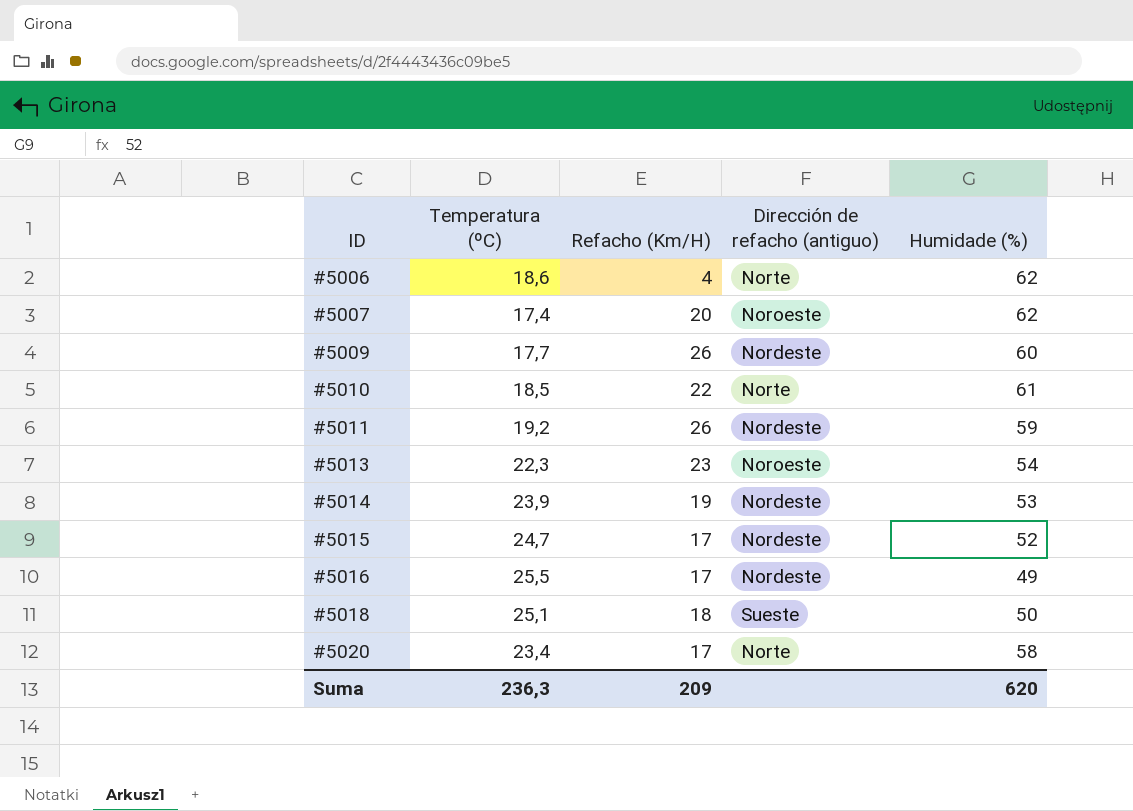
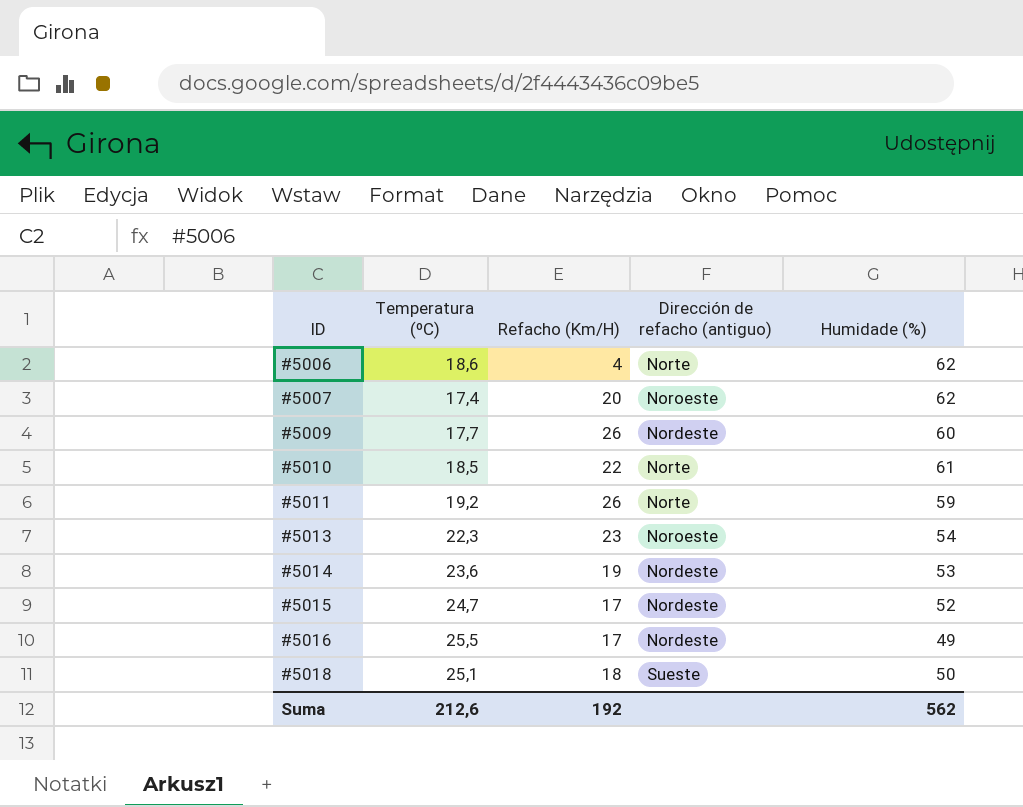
row #5020: 23,4 | 17 | Norte | 58 -> none
#5011 | Dirección de refacho (antiguo): Nordeste -> Norte
#5014 | Temperatura (ºC): 23,9 -> 23,6
Suma | Temperatura (ºC): 236,3 -> 212,6
Suma | Refacho (Km/H): 209 -> 192
Suma | Humidade (%): 620 -> 562

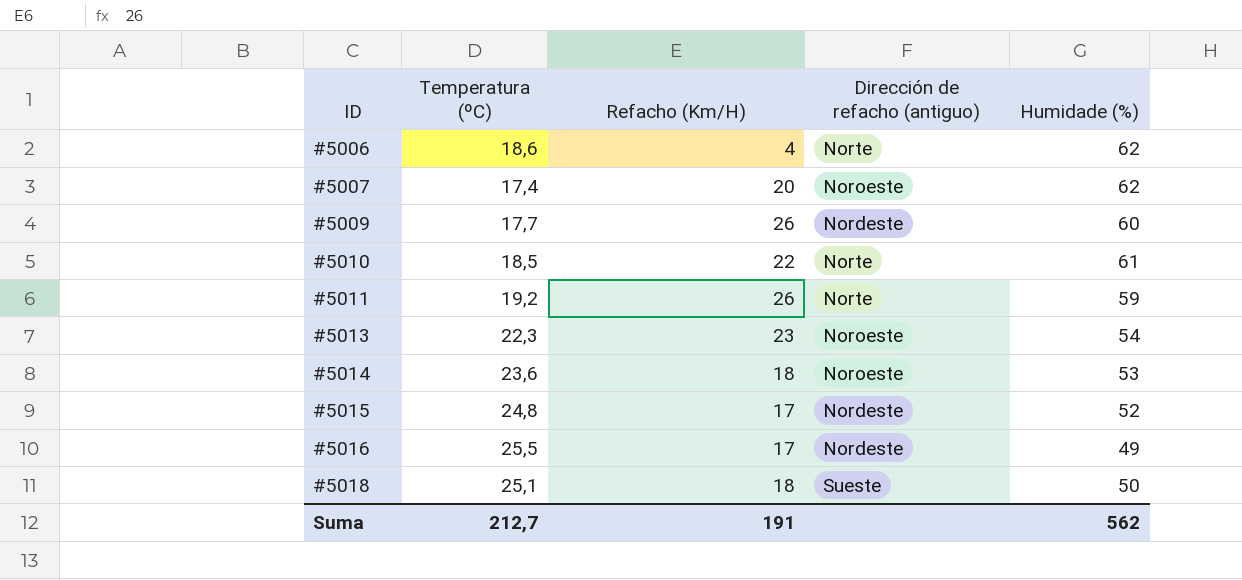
#5014 | Refacho (Km/H): 19 -> 18
#5014 | Dirección de refacho (antiguo): Nordeste -> Noroeste
#5015 | Temperatura (ºC): 24,7 -> 24,8
Suma | Temperatura (ºC): 212,6 -> 212,7
Suma | Refacho (Km/H): 192 -> 191

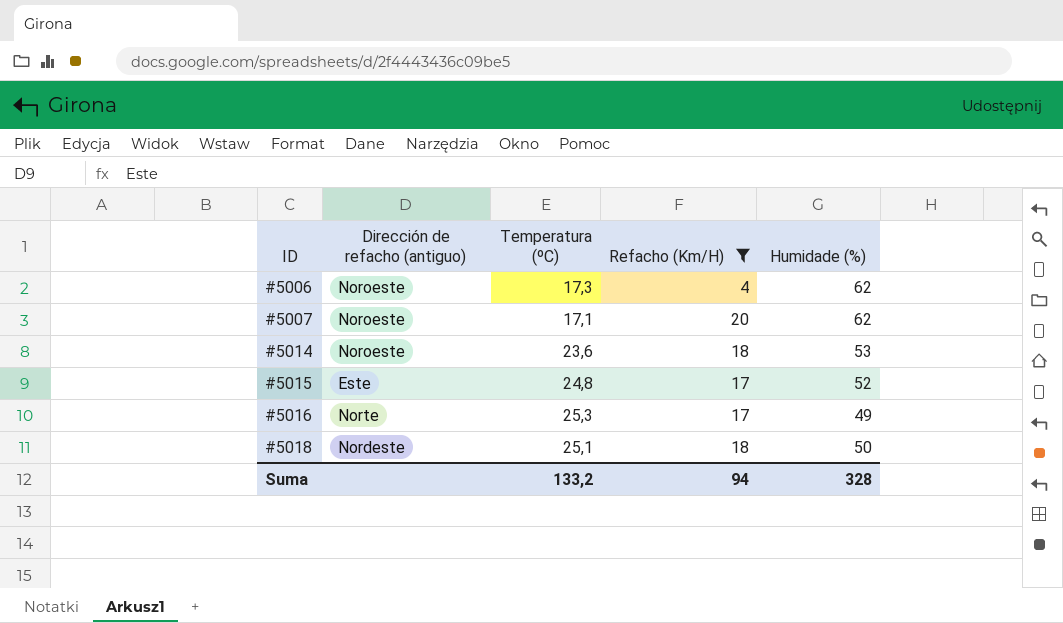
filter: none -> Refacho (Km/H) <= 20
column Dirección de refacho (antiguo) | position: 4 -> 2
#5006 | Dirección de refacho (antiguo): Norte -> Noroeste
#5006 | Temperatura (ºC): 18,6 -> 17,3
#5007 | Temperatura (ºC): 17,4 -> 17,1
#5015 | Dirección de refacho (antiguo): Nordeste -> Este
#5016 | Dirección de refacho (antiguo): Nordeste -> Norte
#5016 | Temperatura (ºC): 25,5 -> 25,3
#5018 | Dirección de refacho (antiguo): Sueste -> Nordeste
Suma | Temperatura (ºC): 212,7 -> 133,2
Suma | Refacho (Km/H): 191 -> 94
Suma | Humidade (%): 562 -> 328

